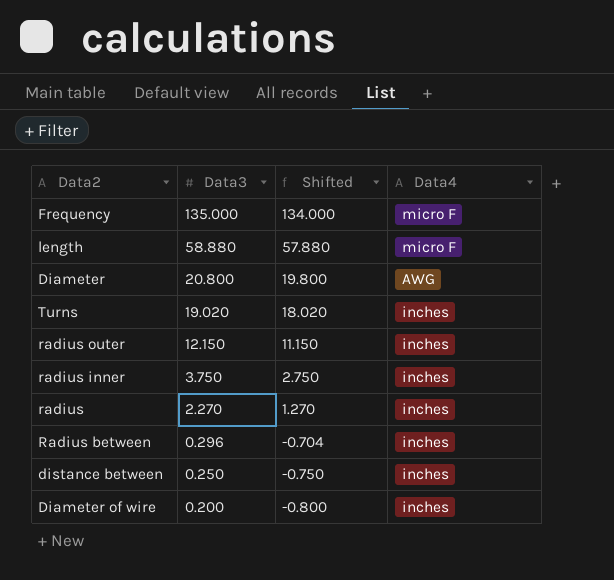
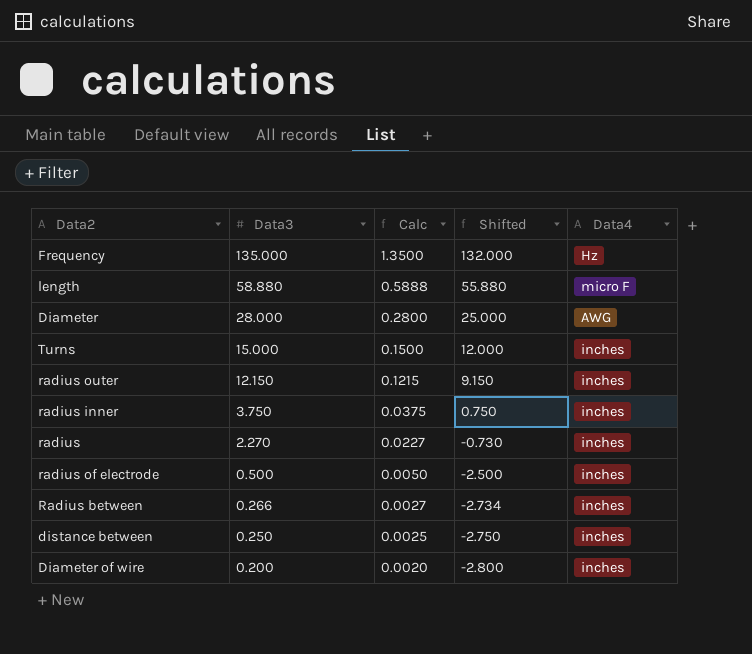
column Calc | formula: none -> [Data3] * 0.01
column Shifted | formula: [Data3] - 1 -> [Data3] - 3
Frequency | Data4: micro F -> Hz
Diameter | Data3: 20.800 -> 28.000
Turns | Data3: 19.020 -> 15.000
row radius of electrode: none -> 0.500 | 0.0050 | -2.500 | inches
Radius between | Data3: 0.296 -> 0.266

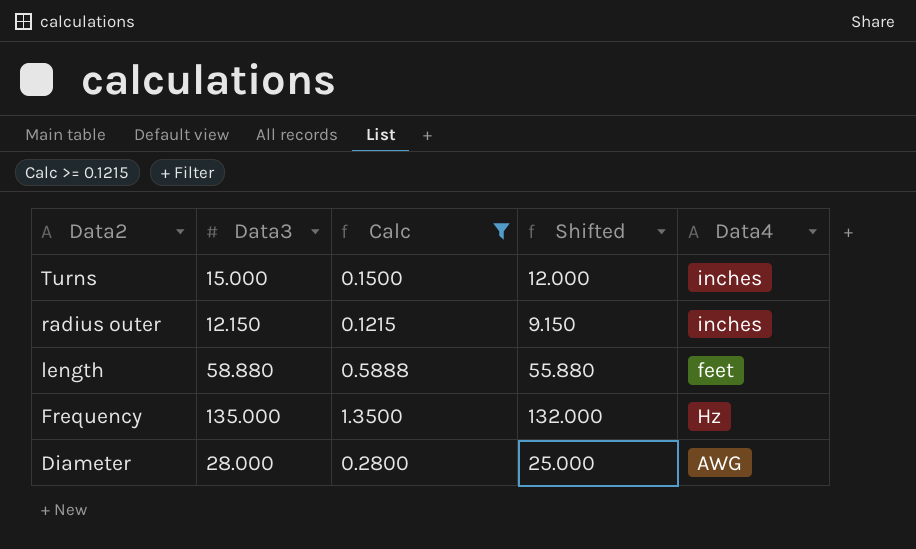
filter: none -> Calc >= 0.1215
row order: Data3 descending -> Data2 descending
length | Data4: micro F -> feet

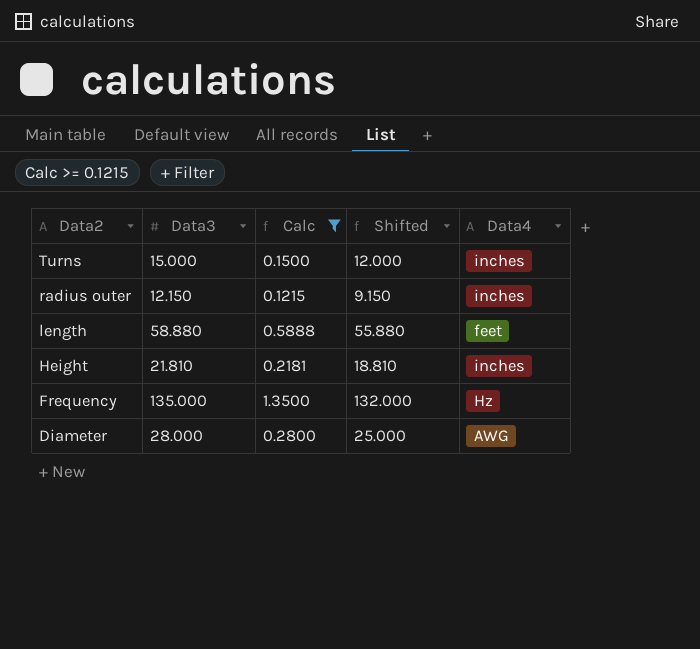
row Height: none -> 21.810 | 0.2181 | 18.810 | inches

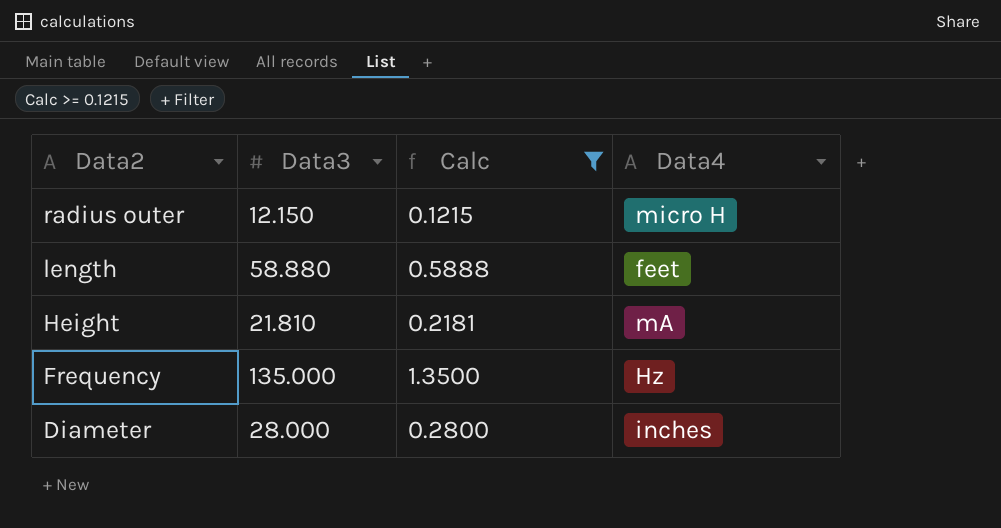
column Shifted | formula: [Data3] - 3 -> none
row Turns: 15.000 | 0.1500 | 12.000 | inches -> none
radius outer | Data4: inches -> micro H
Height | Data4: inches -> mA
Diameter | Data4: AWG -> inches

